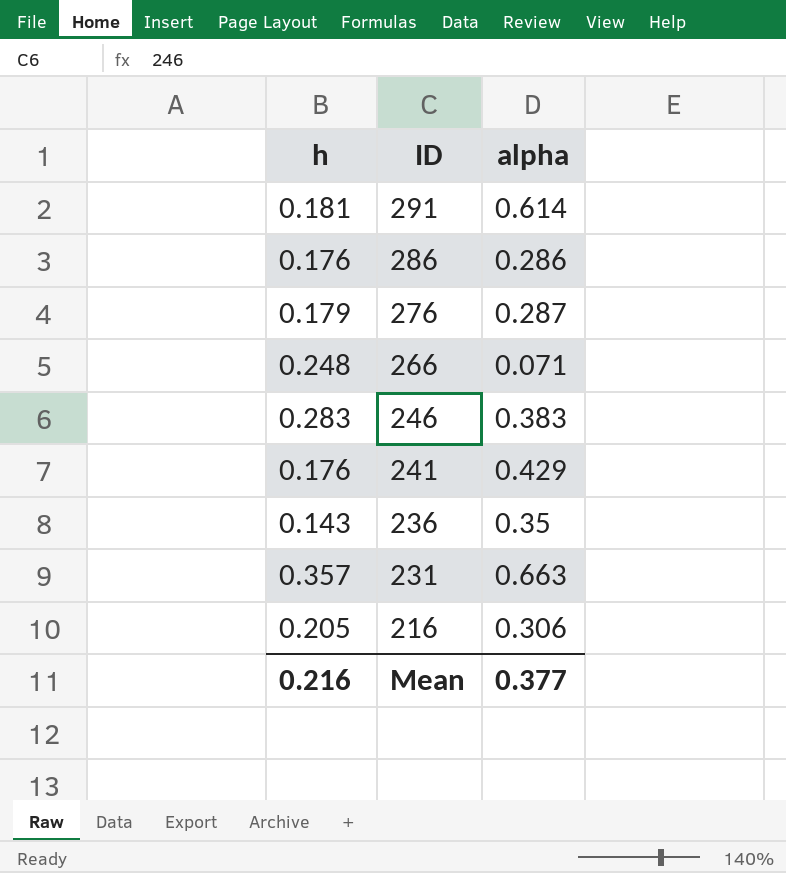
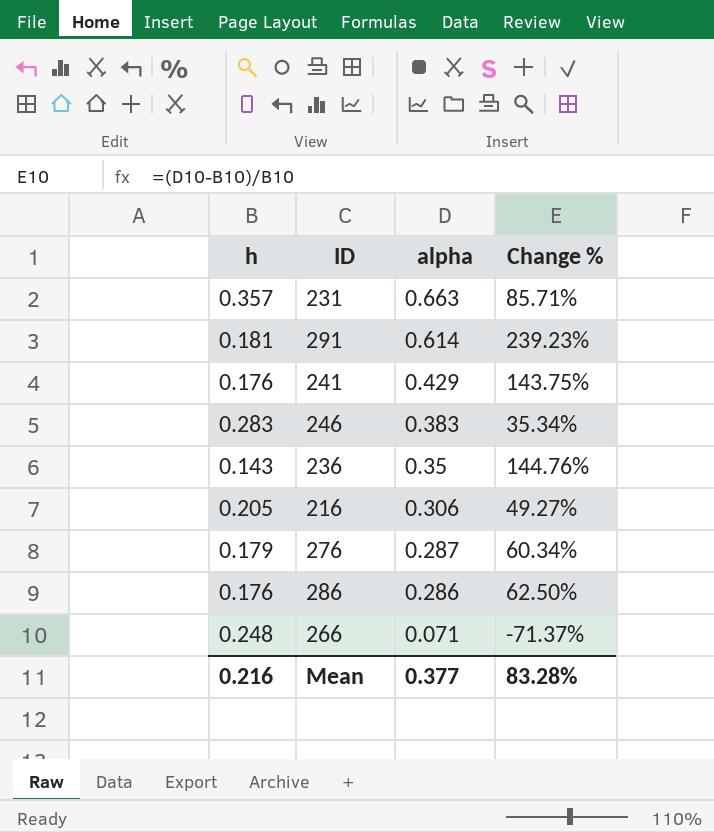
row order: ID descending -> alpha descending
column Change % | formula: none -> ([alpha] - [h]) / [h]

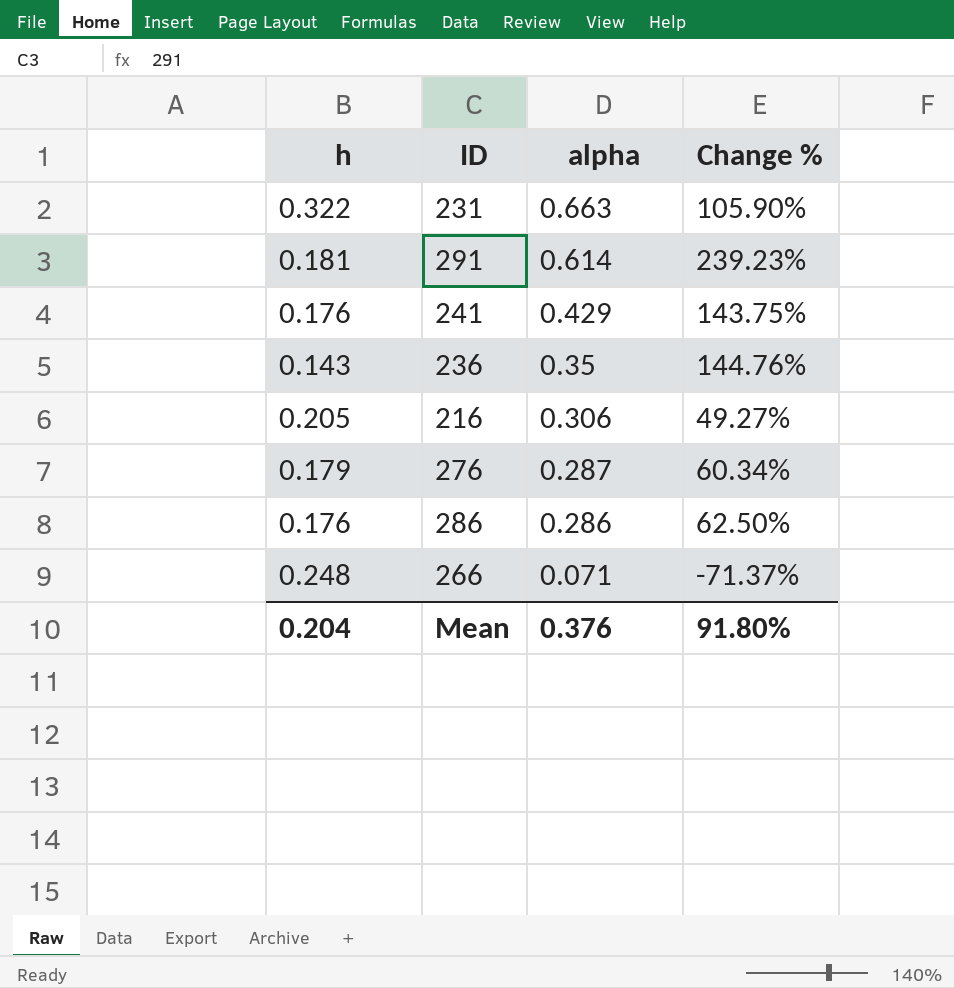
row 246: 0.283 | 0.383 | 35.34% -> none
231 | h: 0.357 -> 0.322
231 | Change %: 85.71% -> 105.90%
Mean | h: 0.216 -> 0.204
Mean | alpha: 0.377 -> 0.376
Mean | Change %: 83.28% -> 91.80%

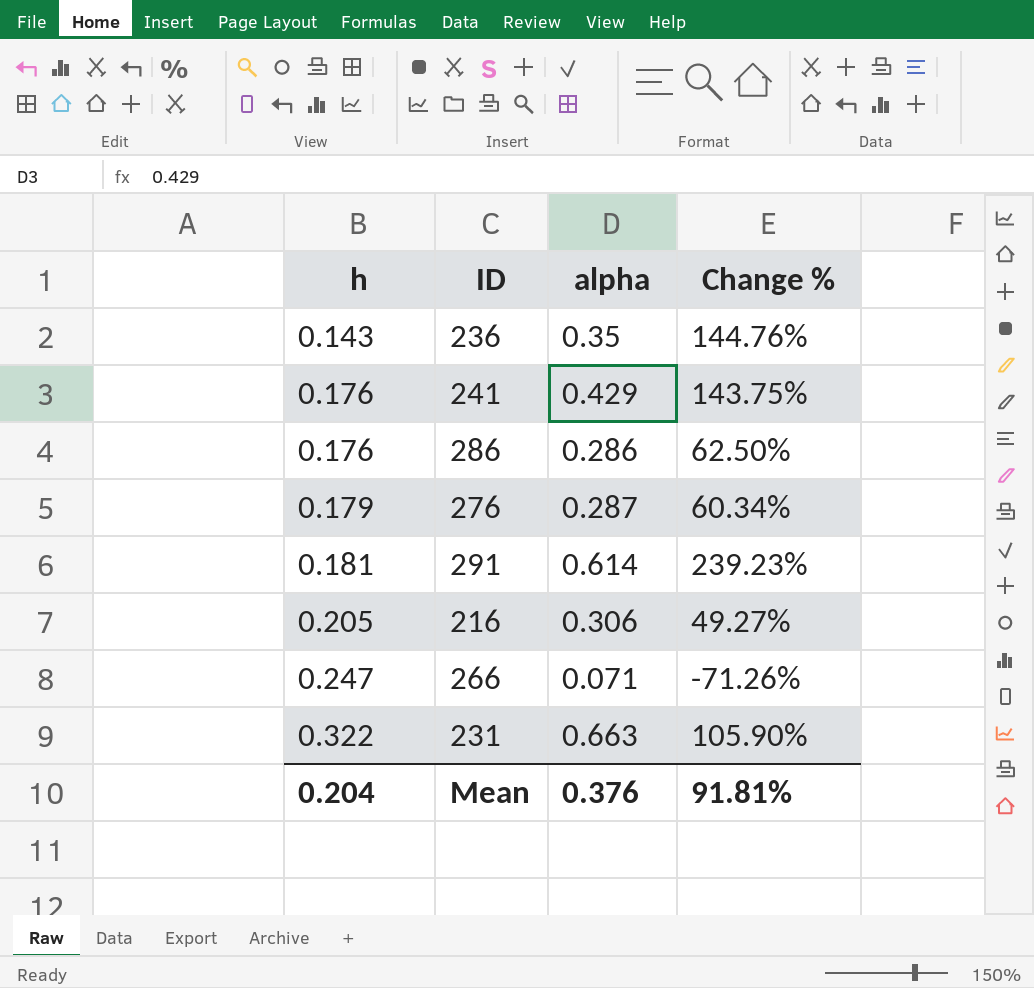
row order: alpha descending -> h ascending
266 | h: 0.248 -> 0.247
266 | Change %: -71.37% -> -71.26%
Mean | Change %: 91.80% -> 91.81%

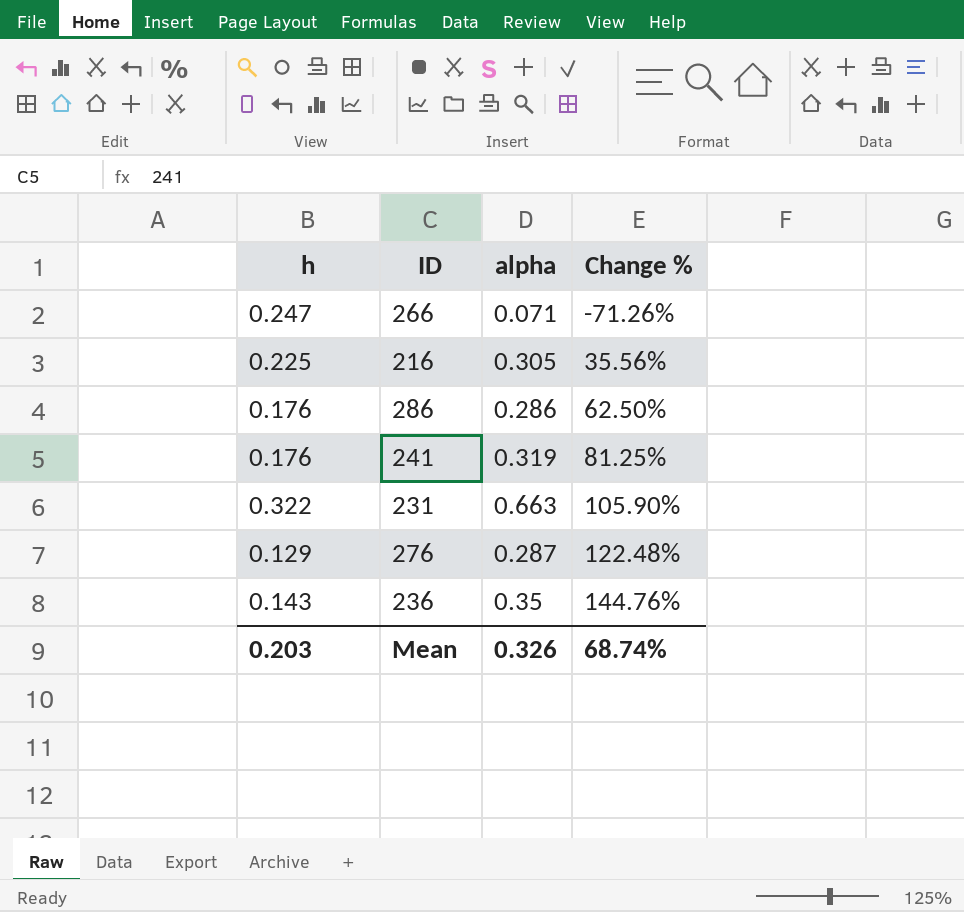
row order: h ascending -> Change % ascending
row 291: 0.181 | 0.614 | 239.23% -> none
216 | h: 0.205 -> 0.225
216 | alpha: 0.306 -> 0.305
216 | Change %: 49.27% -> 35.56%
241 | alpha: 0.429 -> 0.319
241 | Change %: 143.75% -> 81.25%
276 | h: 0.179 -> 0.129
276 | Change %: 60.34% -> 122.48%
Mean | h: 0.204 -> 0.203
Mean | alpha: 0.376 -> 0.326
Mean | Change %: 91.81% -> 68.74%

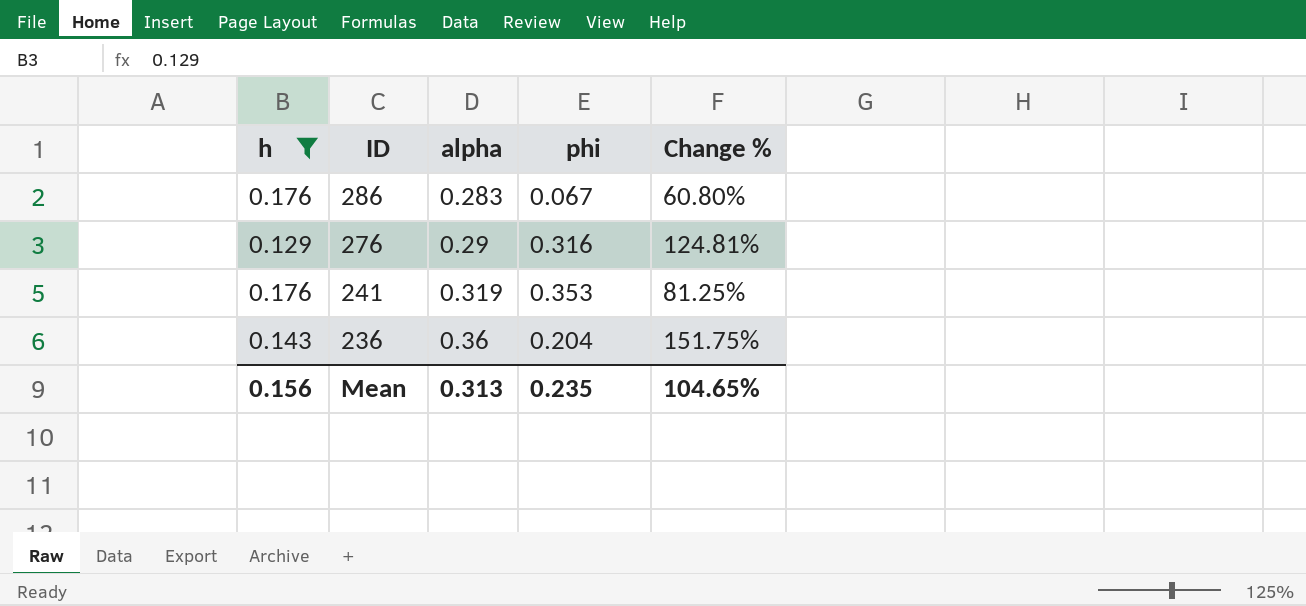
filter: none -> h <= 0.176
row order: Change % ascending -> ID descending
column phi | position: none -> 4
286 | alpha: 0.286 -> 0.283
286 | Change %: 62.50% -> 60.80%
276 | alpha: 0.287 -> 0.29
276 | Change %: 122.48% -> 124.81%
236 | alpha: 0.35 -> 0.36
236 | Change %: 144.76% -> 151.75%
Mean | h: 0.203 -> 0.156
Mean | alpha: 0.326 -> 0.313
Mean | Change %: 68.74% -> 104.65%

